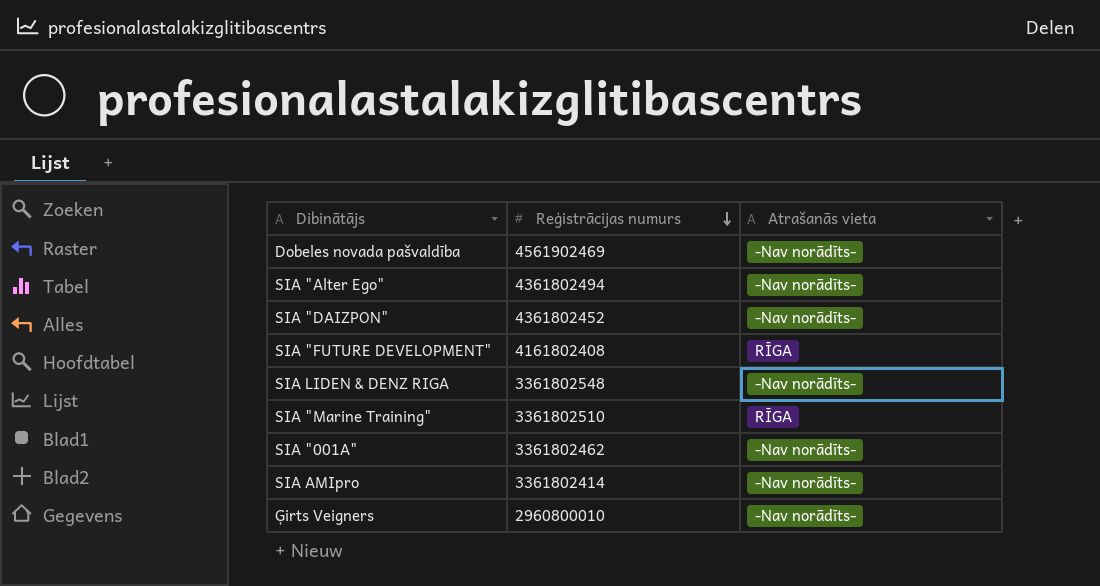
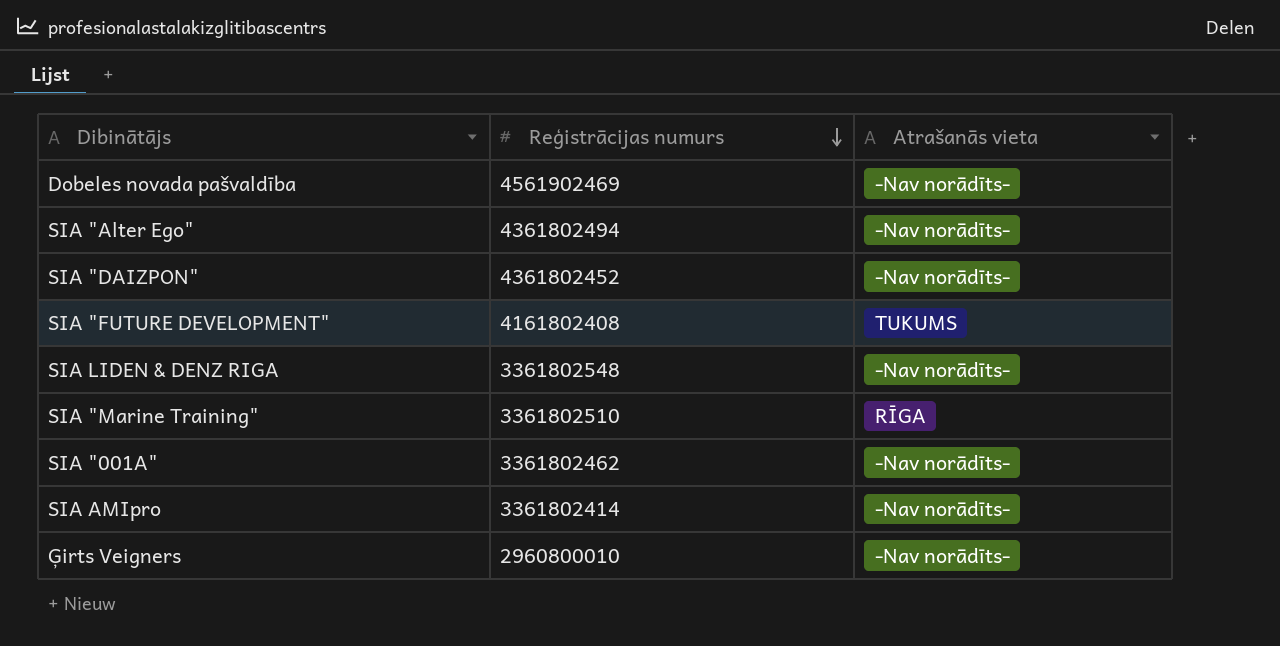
SIA "FUTURE DEVELOPMENT" | Atrašanās vieta: RĪGA -> TUKUMS

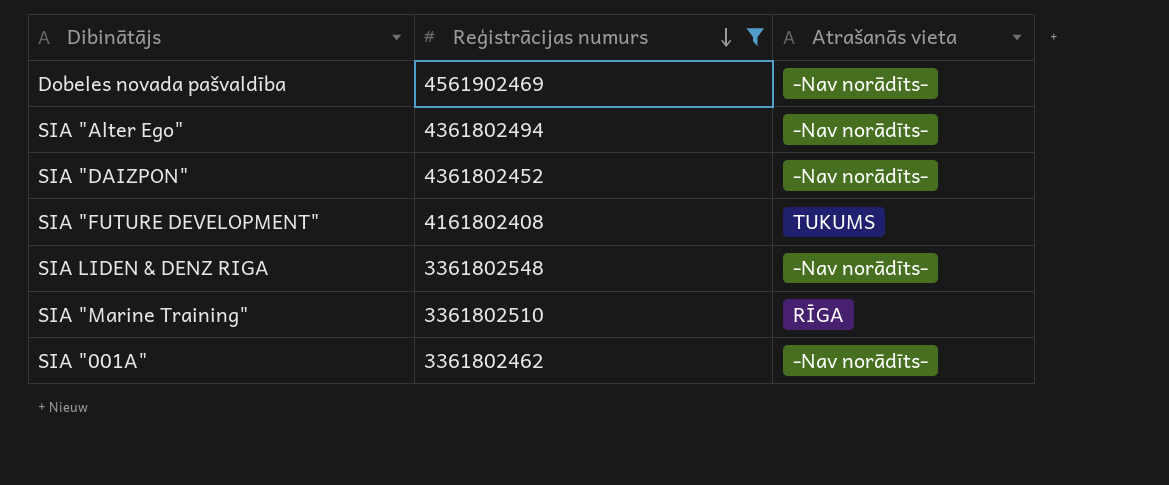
filter: none -> Reģistrācijas numurs >= 3361802462

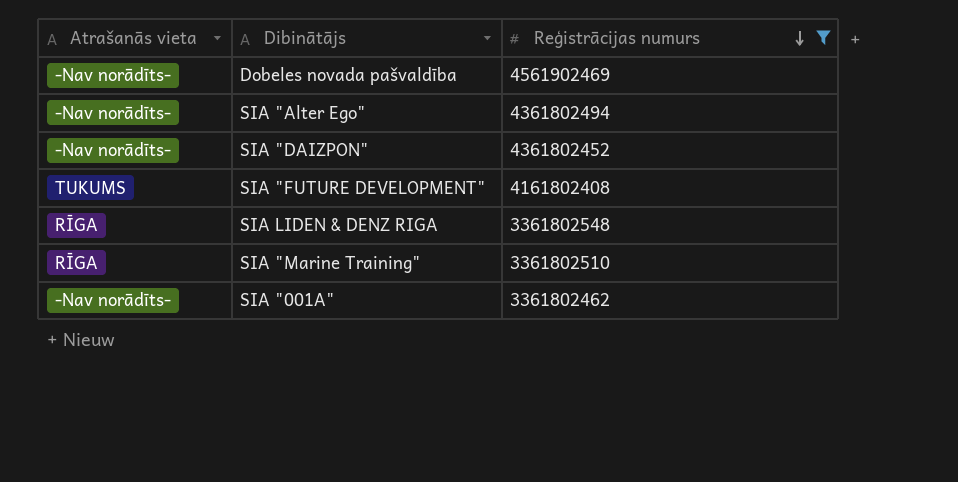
column Atrašanās vieta | position: 3 -> 1
SIA LIDEN & DENZ RIGA | Atrašanās vieta: -Nav norādīts- -> RĪGA

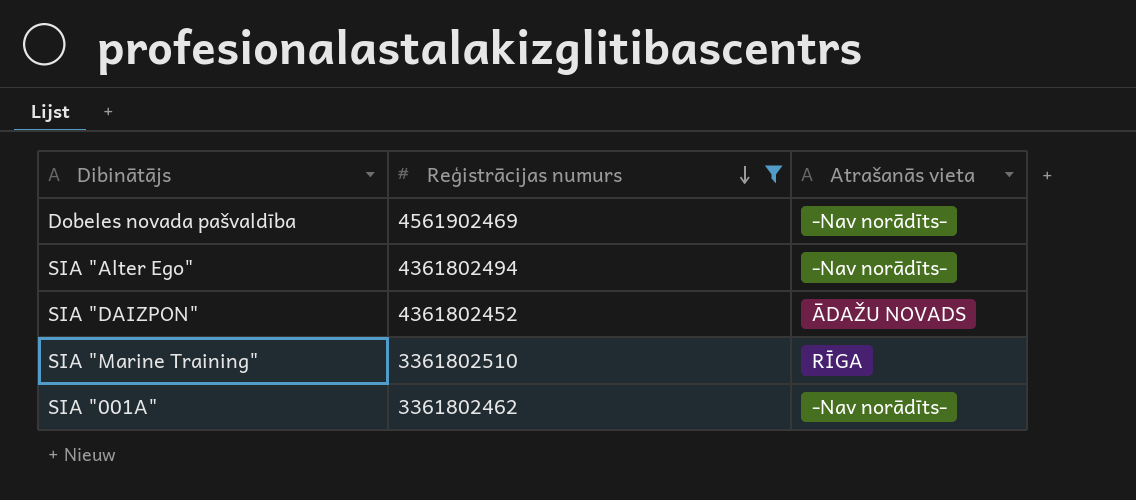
column Atrašanās vieta | position: 1 -> 3
row SIA "FUTURE DEVELOPMENT": TUKUMS | 4161802408 -> none
row SIA LIDEN & DENZ RIGA: RĪGA | 3361802548 -> none
SIA "DAIZPON" | Atrašanās vieta: -Nav norādīts- -> ĀDAŽU NOVADS

